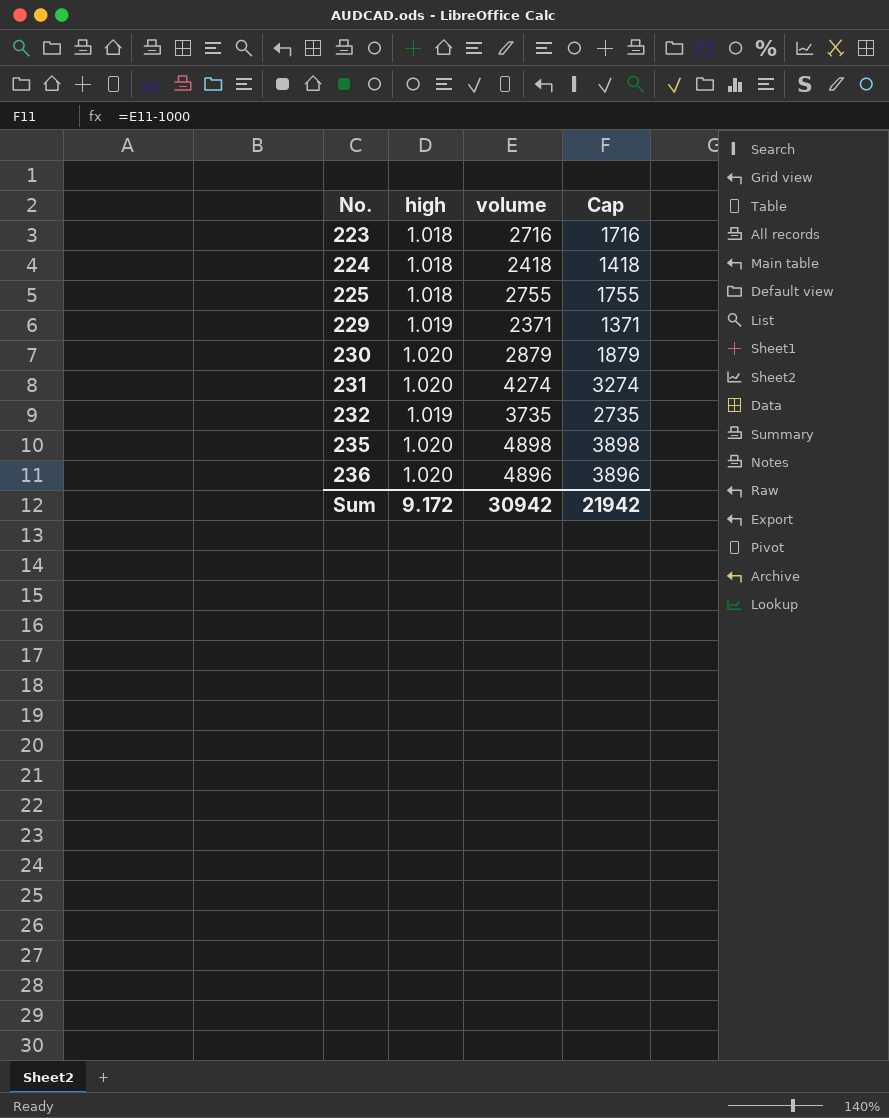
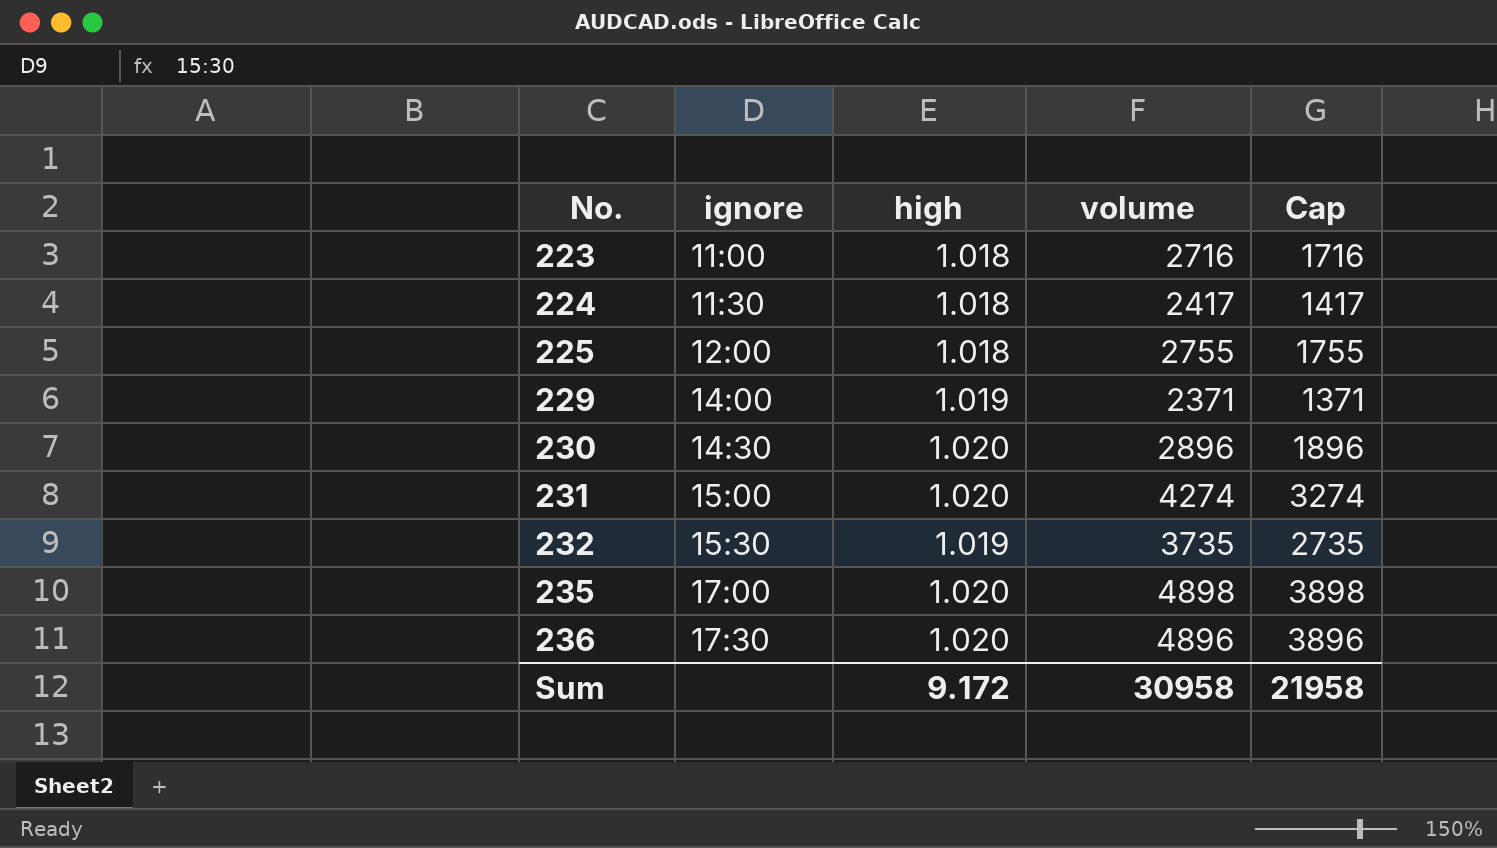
column ignore | position: none -> 2
224 | volume: 2418 -> 2417
224 | Cap: 1418 -> 1417
230 | volume: 2879 -> 2896
230 | Cap: 1879 -> 1896
Sum | volume: 30942 -> 30958
Sum | Cap: 21942 -> 21958

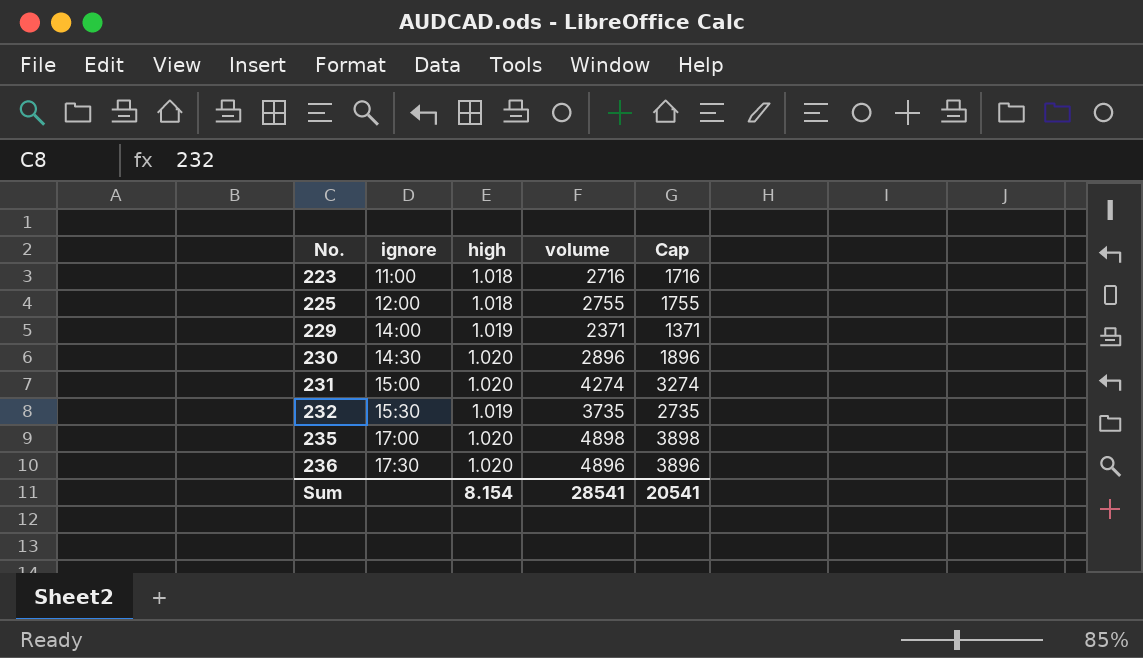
row 224: 11:30 | 1.018 | 2417 | 1417 -> none
Sum | high: 9.172 -> 8.154
Sum | volume: 30958 -> 28541
Sum | Cap: 21958 -> 20541

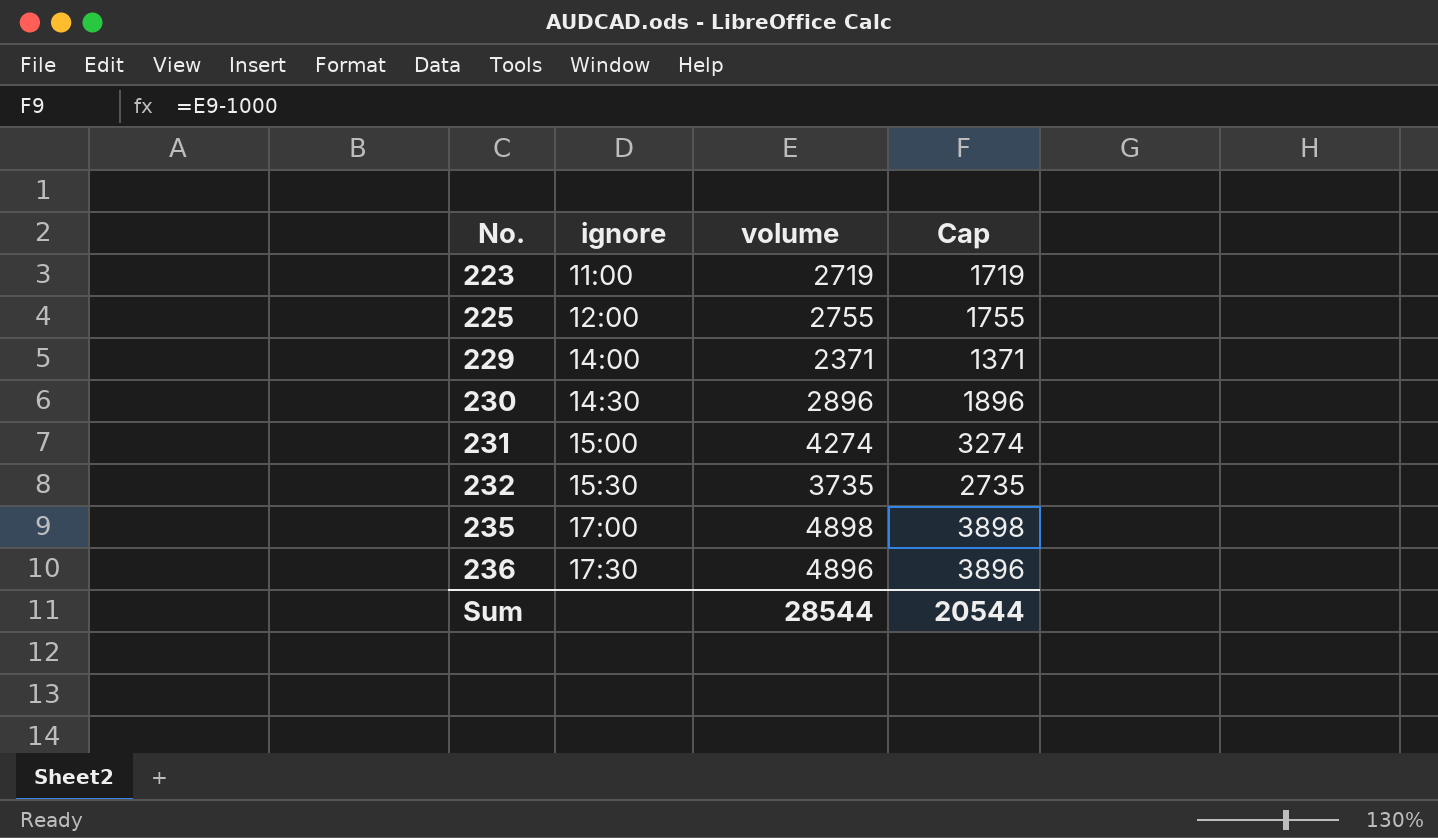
column high | position: 3 -> none
223 | volume: 2716 -> 2719
223 | Cap: 1716 -> 1719
Sum | volume: 28541 -> 28544
Sum | Cap: 20541 -> 20544

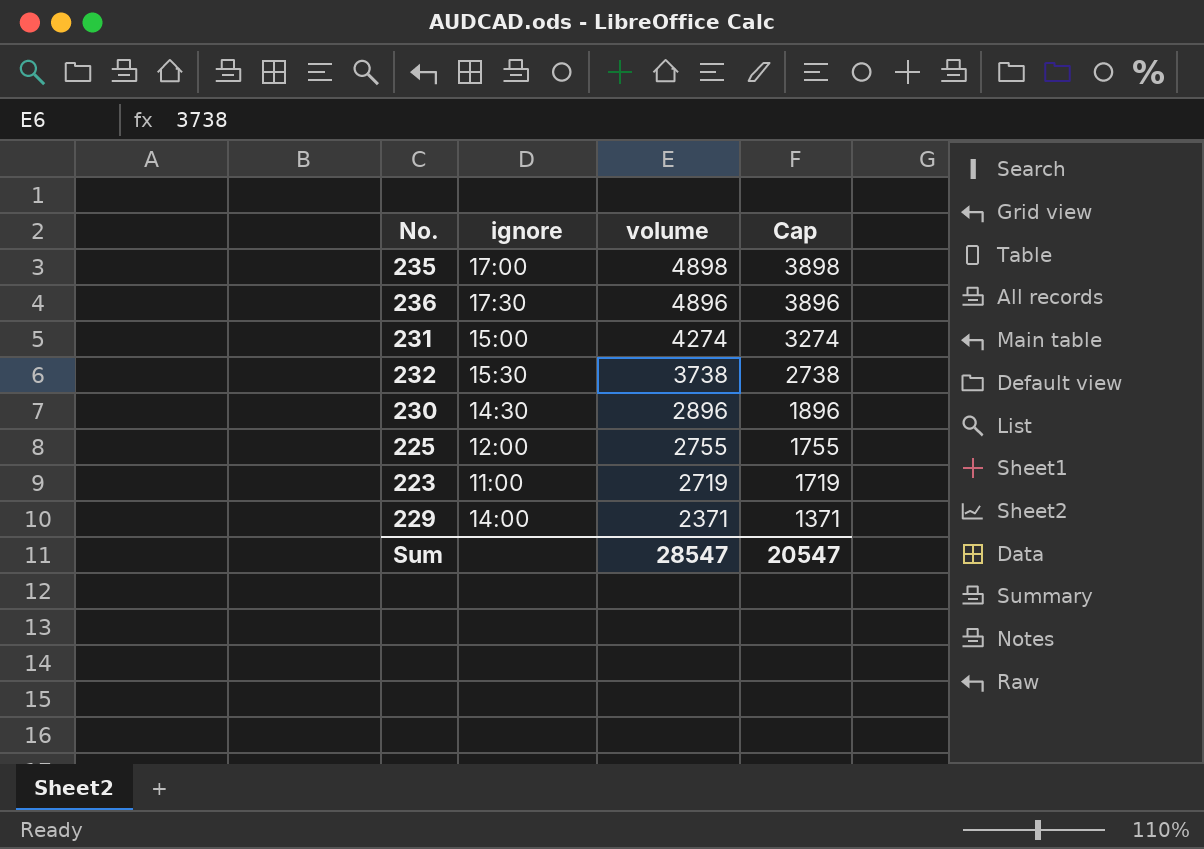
row order: No. ascending -> volume descending
232 | volume: 3735 -> 3738
232 | Cap: 2735 -> 2738
Sum | volume: 28544 -> 28547
Sum | Cap: 20544 -> 20547

